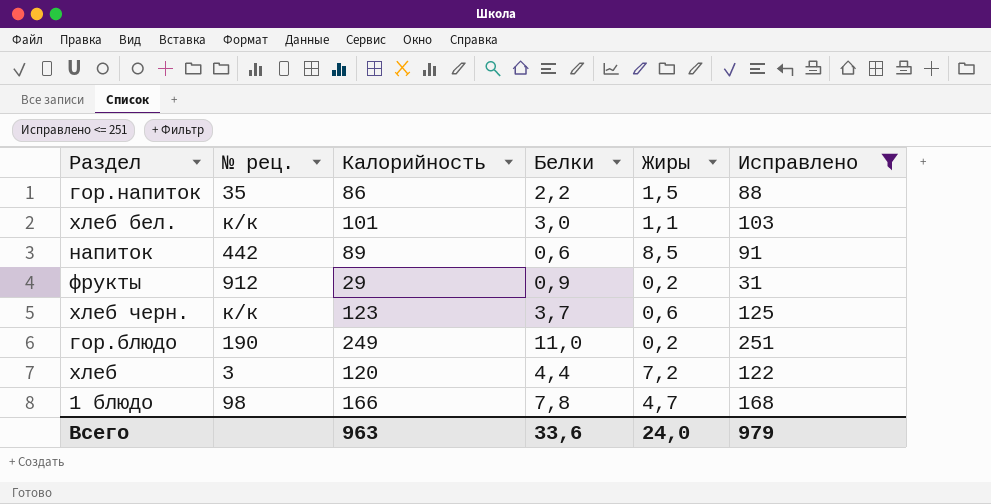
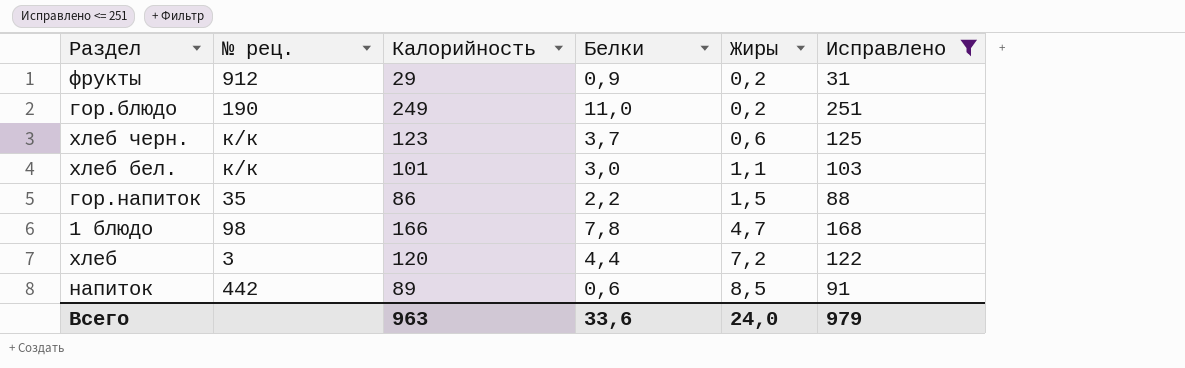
row order: none -> Жиры ascending

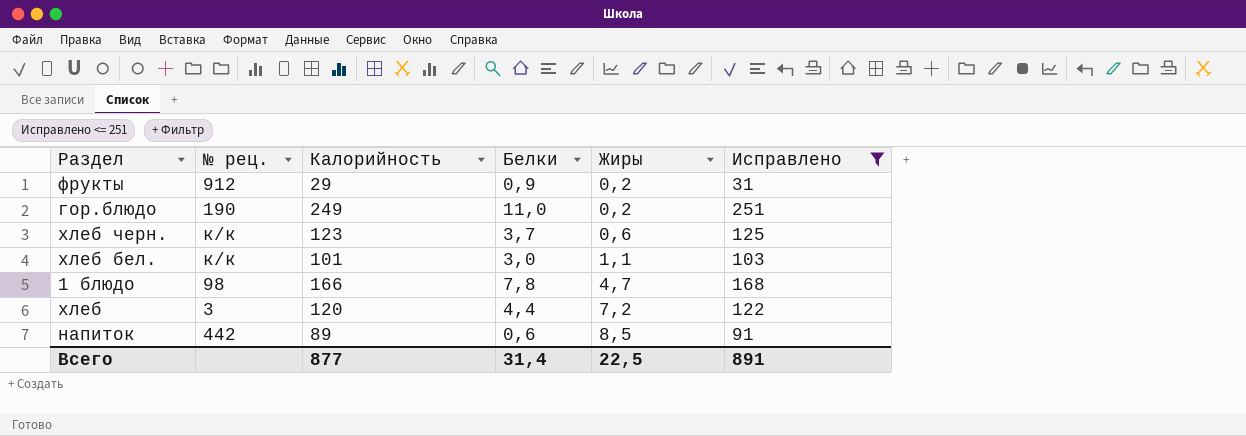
row гор.напиток: 35 | 86 | 2,2 | 1,5 | 88 -> none
Всего | Калорийность: 963 -> 877
Всего | Белки: 33,6 -> 31,4
Всего | Жиры: 24,0 -> 22,5
Всего | Исправлено: 979 -> 891

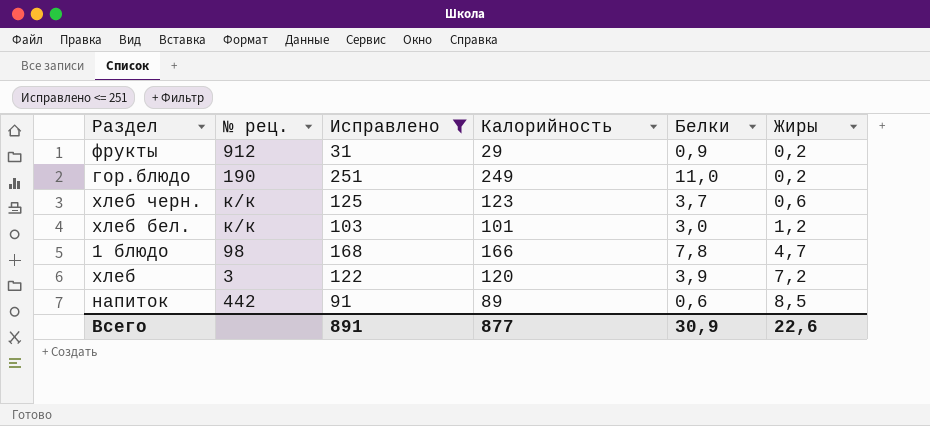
column Исправлено | position: 6 -> 3
хлеб бел. | Жиры: 1,1 -> 1,2
хлеб | Белки: 4,4 -> 3,9
Всего | Белки: 31,4 -> 30,9
Всего | Жиры: 22,5 -> 22,6

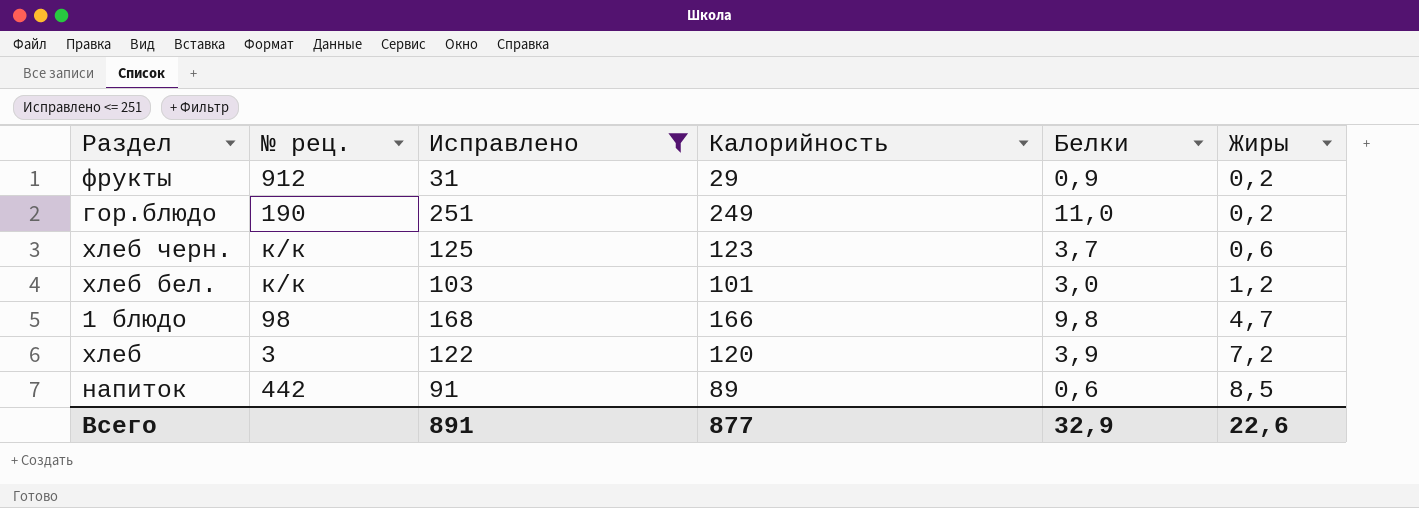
1 блюдо | Белки: 7,8 -> 9,8
Всего | Белки: 30,9 -> 32,9

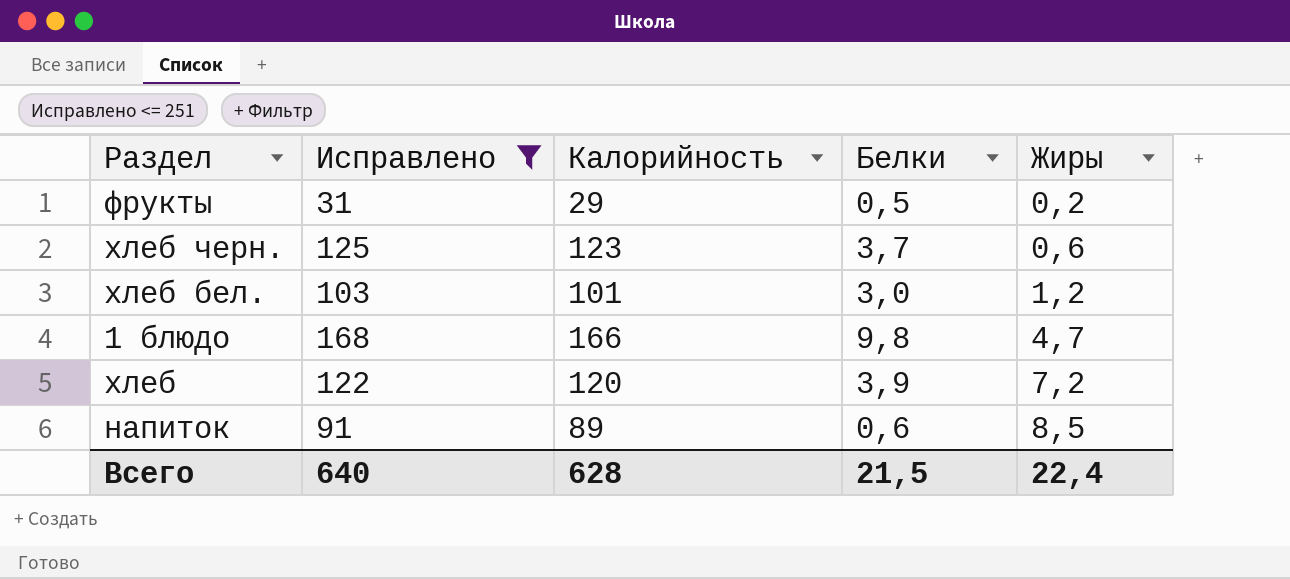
column № рец. | position: 2 -> none
row гор.блюдо: 190 | 251 | 249 | 11,0 | 0,2 -> none
фрукты | Белки: 0,9 -> 0,5
Всего | Исправлено: 891 -> 640
Всего | Калорийность: 877 -> 628
Всего | Белки: 32,9 -> 21,5
Всего | Жиры: 22,6 -> 22,4

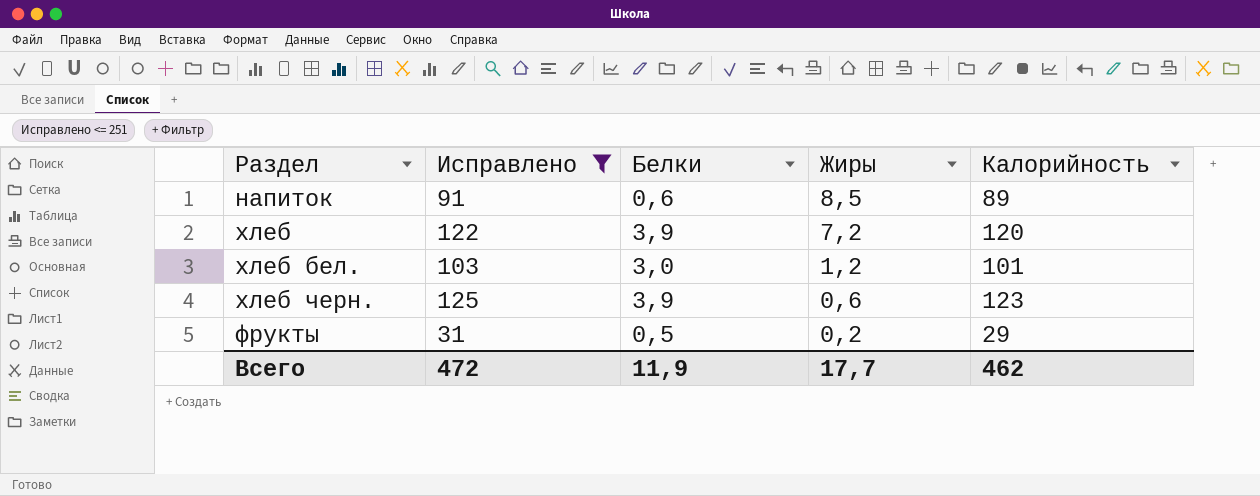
row order: Жиры ascending -> Жиры descending
column Калорийность | position: 3 -> 5
row 1 блюдо: 168 | 166 | 9,8 | 4,7 -> none
хлеб черн. | Белки: 3,7 -> 3,9
Всего | Исправлено: 640 -> 472
Всего | Белки: 21,5 -> 11,9
Всего | Жиры: 22,4 -> 17,7
Всего | Калорийность: 628 -> 462

